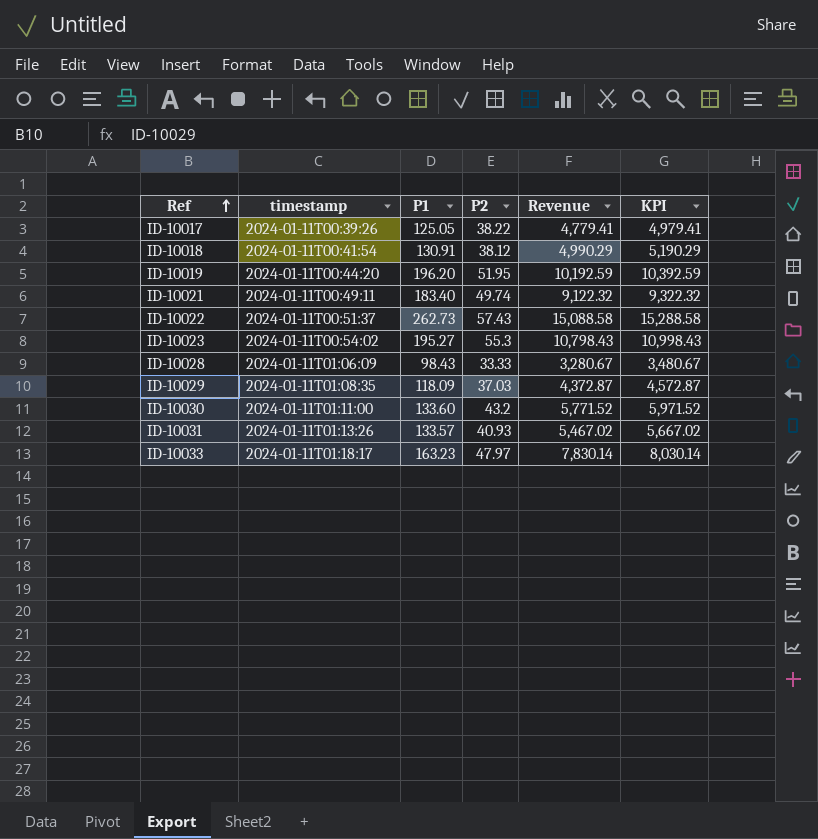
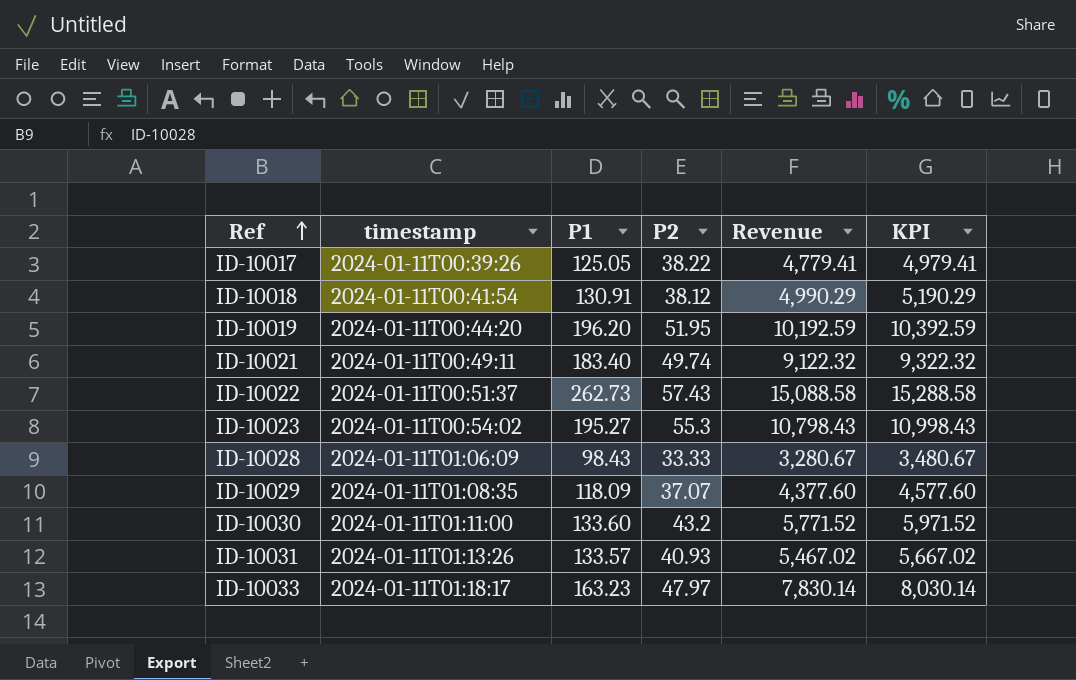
ID-10029 | P2: 37.03 -> 37.07
ID-10029 | Revenue: 4,372.87 -> 4,377.60
ID-10029 | KPI: 4,572.87 -> 4,577.60

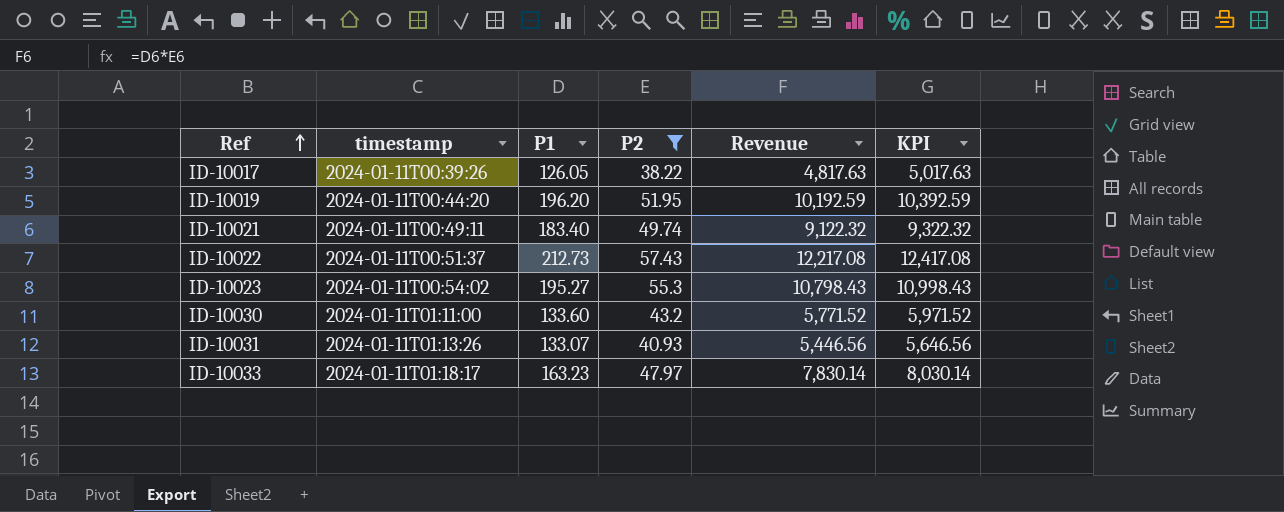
filter: none -> P2 >= 38.22
ID-10017 | P1: 125.05 -> 126.05
ID-10017 | Revenue: 4,779.41 -> 4,817.63
ID-10017 | KPI: 4,979.41 -> 5,017.63
ID-10022 | P1: 262.73 -> 212.73
ID-10022 | Revenue: 15,088.58 -> 12,217.08
ID-10022 | KPI: 15,288.58 -> 12,417.08
ID-10031 | P1: 133.57 -> 133.07
ID-10031 | Revenue: 5,467.02 -> 5,446.56
ID-10031 | KPI: 5,667.02 -> 5,646.56

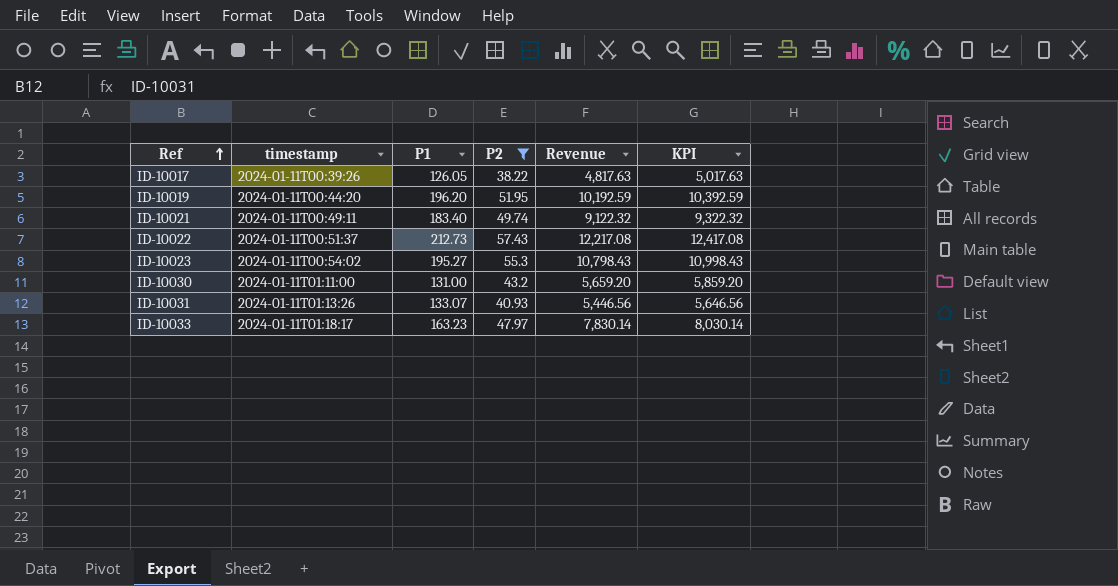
ID-10030 | P1: 133.60 -> 131.00
ID-10030 | Revenue: 5,771.52 -> 5,659.20
ID-10030 | KPI: 5,971.52 -> 5,859.20

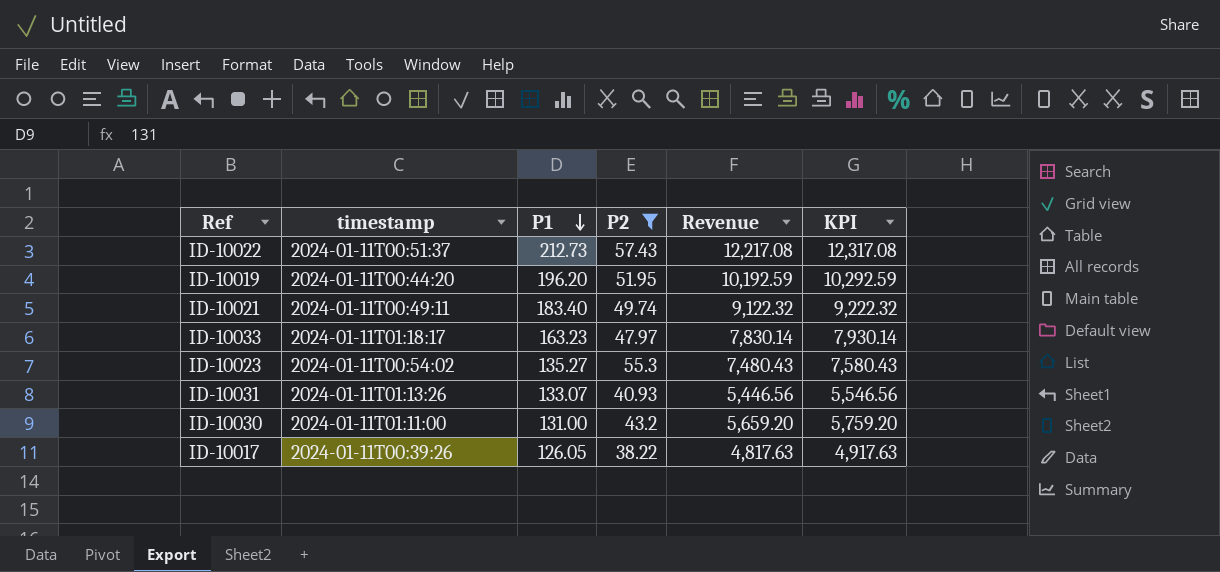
row order: Ref ascending -> P1 descending
column KPI | formula: [Revenue] + 200 -> [Revenue] + 100
ID-10023 | P1: 195.27 -> 135.27
ID-10023 | Revenue: 10,798.43 -> 7,480.43

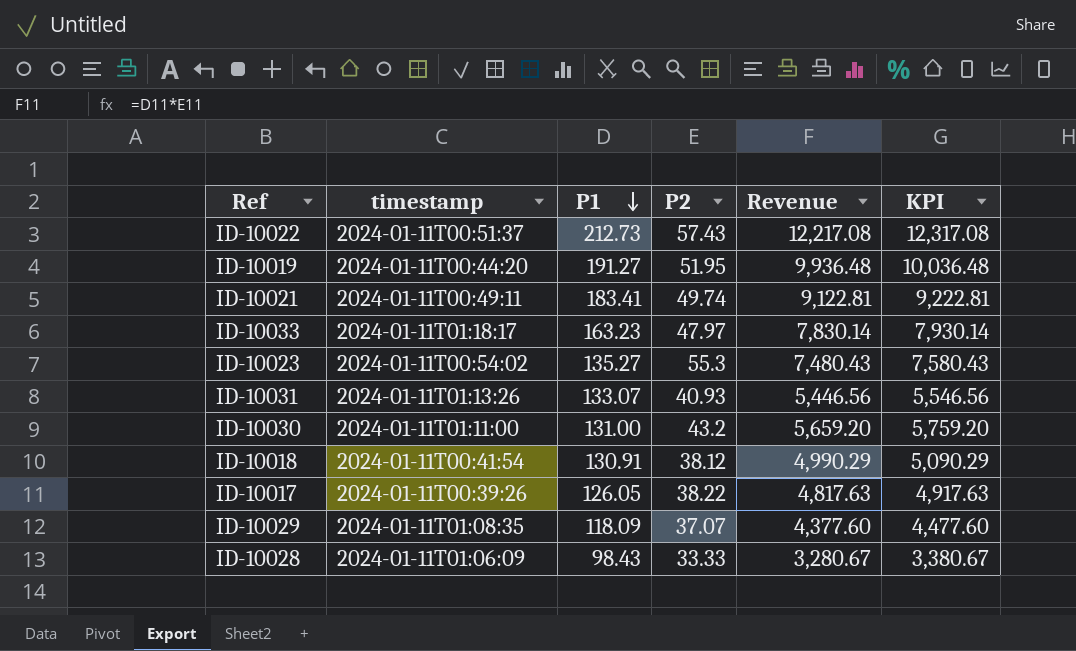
filter: P2 >= 38.22 -> none
ID-10019 | P1: 196.20 -> 191.27
ID-10019 | Revenue: 10,192.59 -> 9,936.48
ID-10019 | KPI: 10,292.59 -> 10,036.48
ID-10021 | P1: 183.40 -> 183.41
ID-10021 | Revenue: 9,122.32 -> 9,122.81
ID-10021 | KPI: 9,222.32 -> 9,222.81

